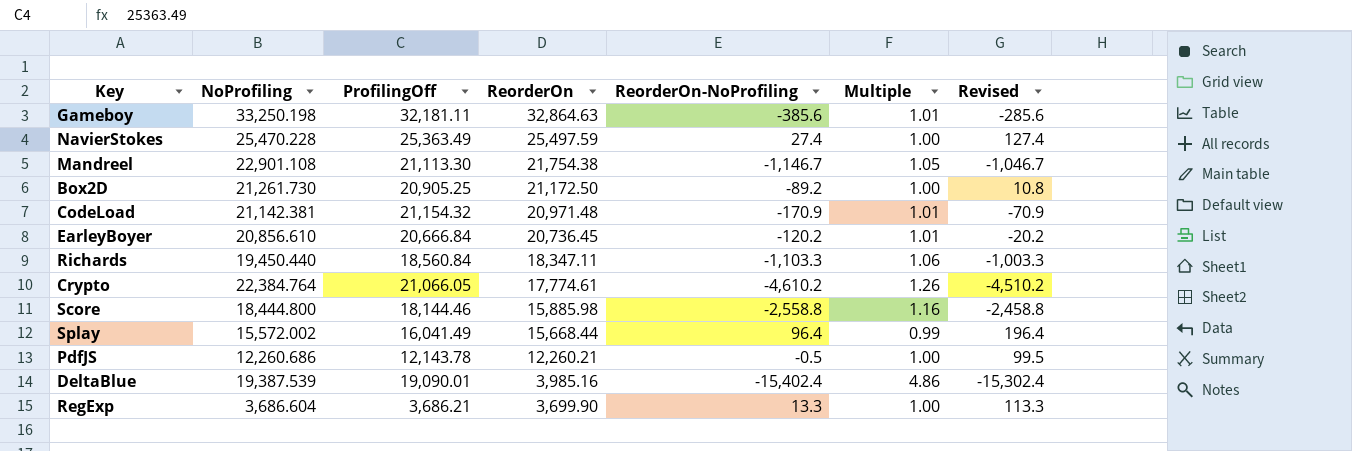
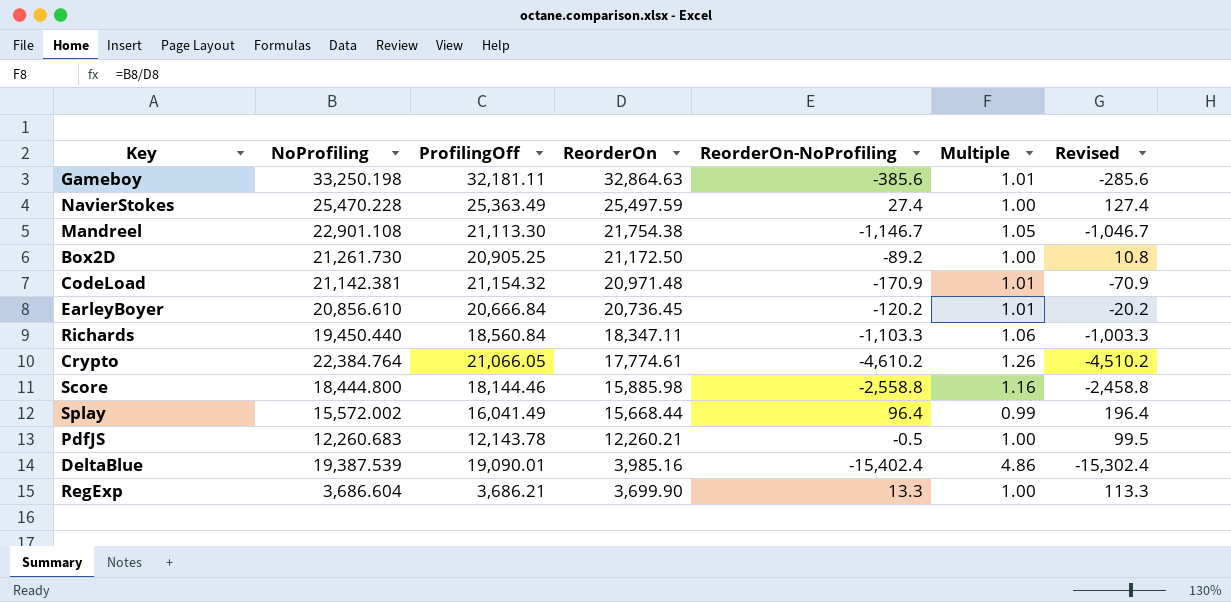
PdfJS | NoProfiling: 12,260.686 -> 12,260.683

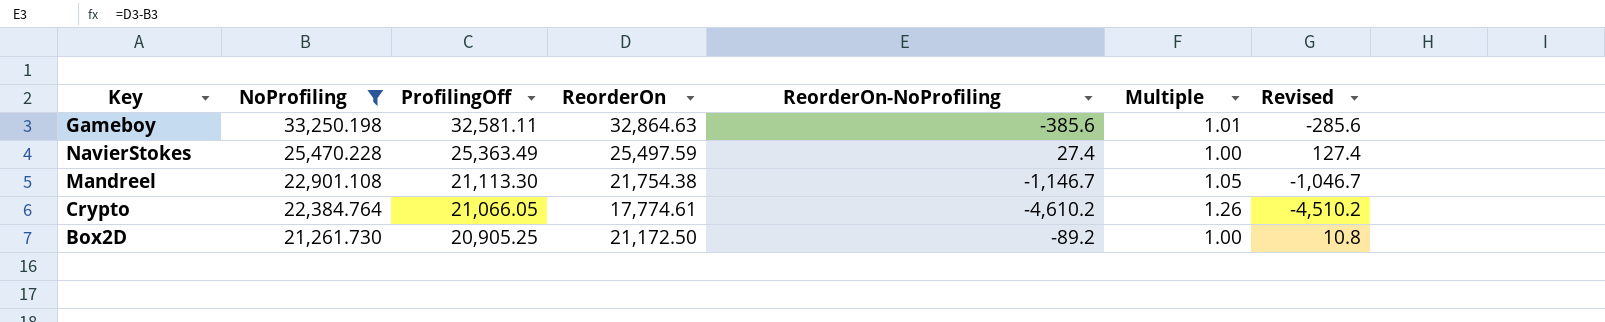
filter: none -> NoProfiling >= 21,261.730
row order: ReorderOn descending -> NoProfiling descending
Gameboy | ProfilingOff: 32,181.11 -> 32,581.11

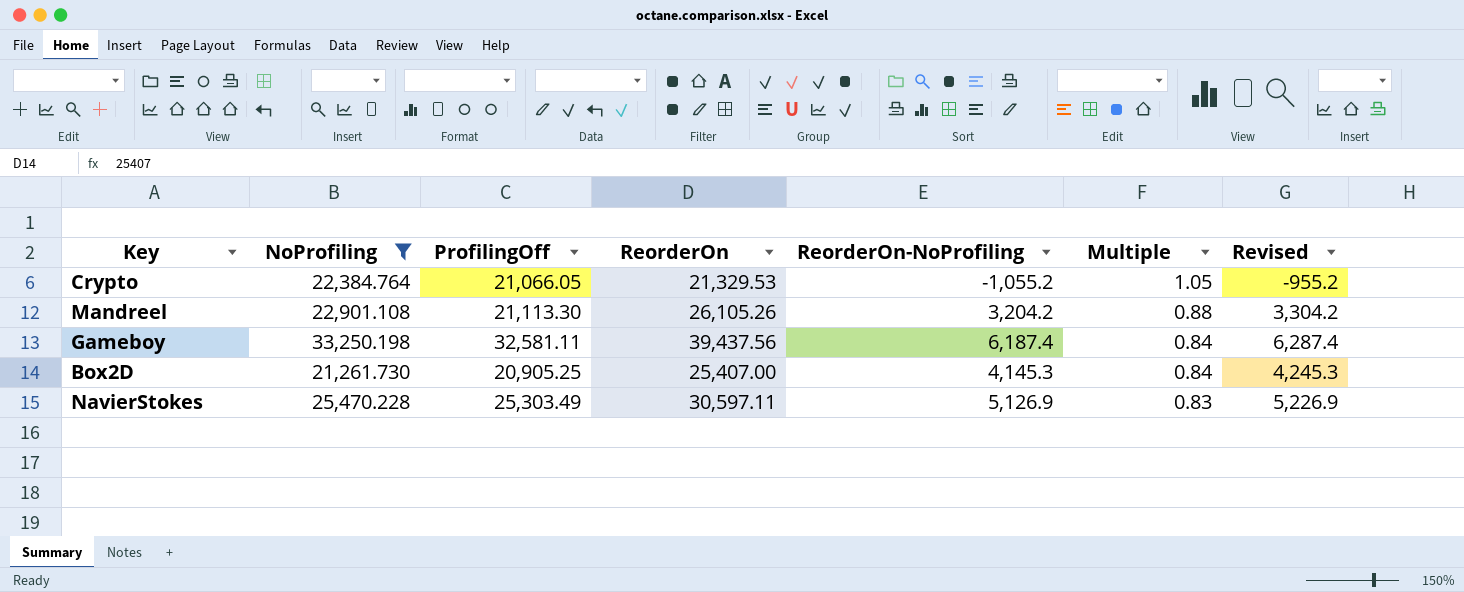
row order: NoProfiling descending -> Multiple descending
Crypto | ReorderOn: 17,774.61 -> 21,329.53
Crypto | ReorderOn-NoProfiling: -4,610.2 -> -1,055.2
Crypto | Multiple: 1.26 -> 1.05
Crypto | Revised: -4,510.2 -> -955.2
Mandreel | ReorderOn: 21,754.38 -> 26,105.26
Mandreel | ReorderOn-NoProfiling: -1,146.7 -> 3,204.2
Mandreel | Multiple: 1.05 -> 0.88
Mandreel | Revised: -1,046.7 -> 3,304.2
Gameboy | ReorderOn: 32,864.63 -> 39,437.56
Gameboy | ReorderOn-NoProfiling: -385.6 -> 6,187.4
Gameboy | Multiple: 1.01 -> 0.84
Gameboy | Revised: -285.6 -> 6,287.4
Box2D | ReorderOn: 21,172.50 -> 25,407.00
Box2D | ReorderOn-NoProfiling: -89.2 -> 4,145.3
Box2D | Multiple: 1.00 -> 0.84
Box2D | Revised: 10.8 -> 4,245.3
NavierStokes | ProfilingOff: 25,363.49 -> 25,303.49
NavierStokes | ReorderOn: 25,497.59 -> 30,597.11
NavierStokes | ReorderOn-NoProfiling: 27.4 -> 5,126.9
NavierStokes | Multiple: 1.00 -> 0.83
NavierStokes | Revised: 127.4 -> 5,226.9

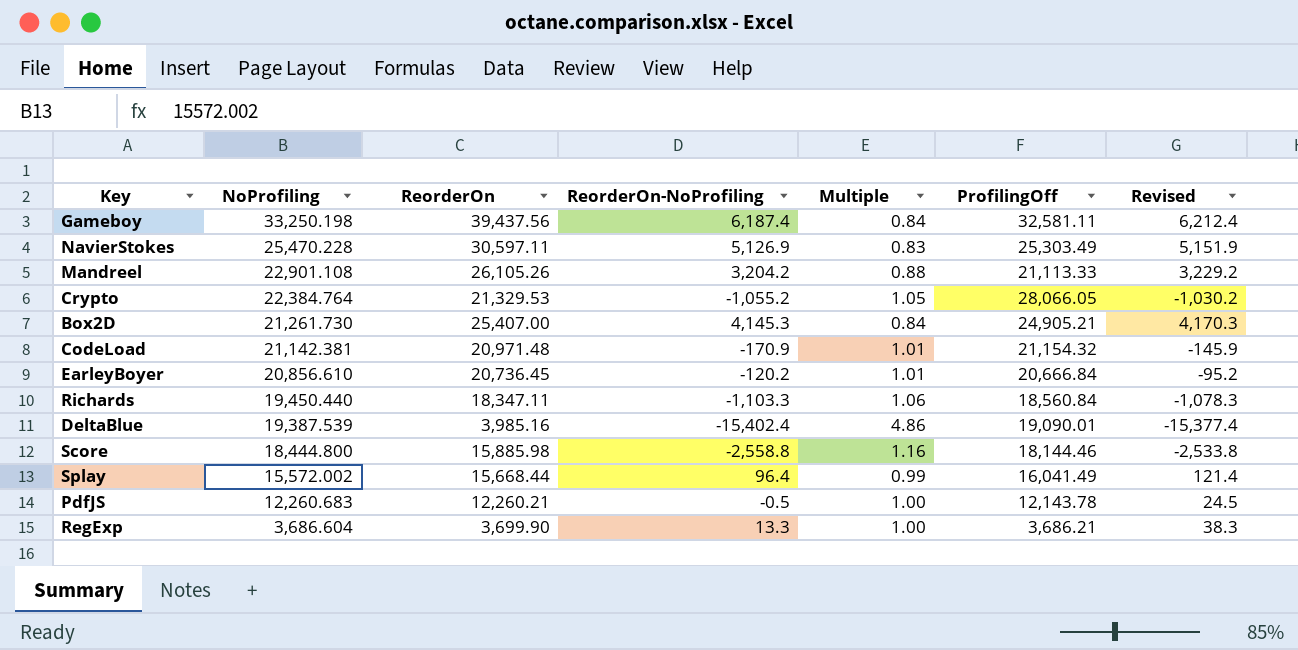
filter: NoProfiling >= 21,261.730 -> none
row order: Multiple descending -> NoProfiling descending
column ProfilingOff | position: 3 -> 6
column Revised | formula: [ReorderOn-NoProfiling] + 100 -> [ReorderOn-NoProfiling] + 25
Mandreel | ProfilingOff: 21,113.30 -> 21,113.33
Crypto | ProfilingOff: 21,066.05 -> 28,066.05
Box2D | ProfilingOff: 20,905.25 -> 24,905.21

